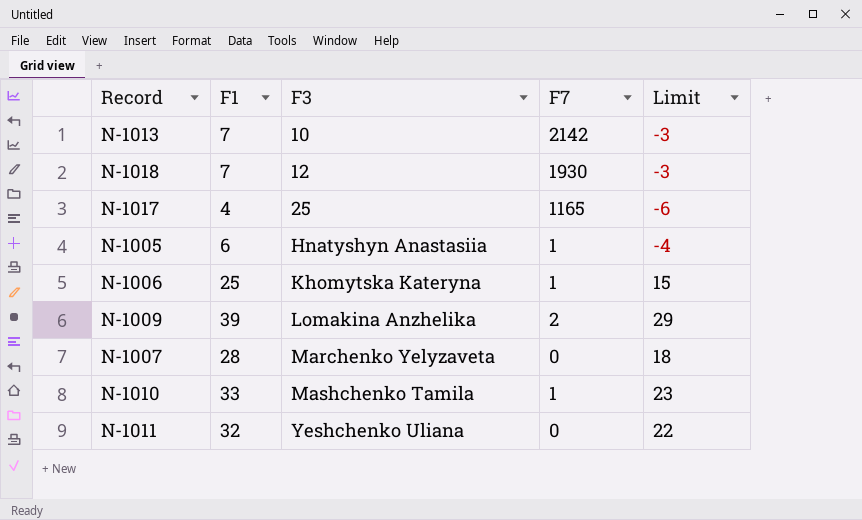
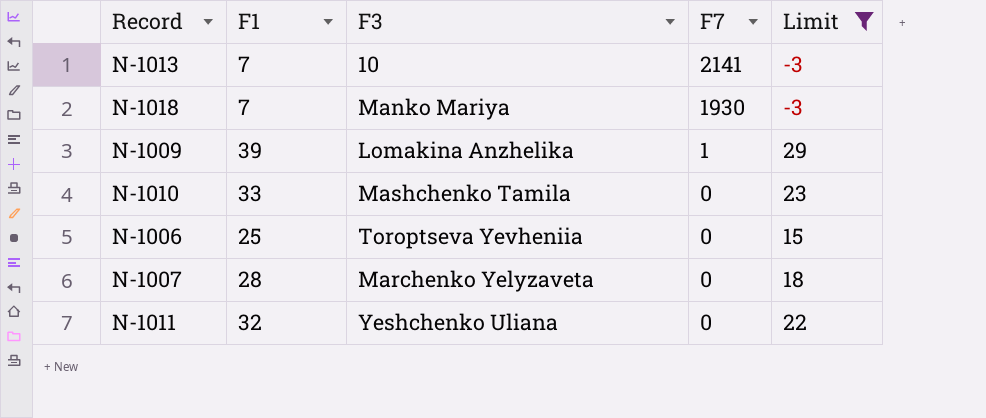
filter: none -> Limit >= -3
row order: F3 ascending -> F7 descending
N-1013 | F7: 2142 -> 2141
N-1018 | F3: 12 -> Manko Mariya
N-1009 | F7: 2 -> 1
N-1010 | F7: 1 -> 0
N-1006 | F3: Khomytska Kateryna -> Toroptseva Yevheniia
N-1006 | F7: 1 -> 0

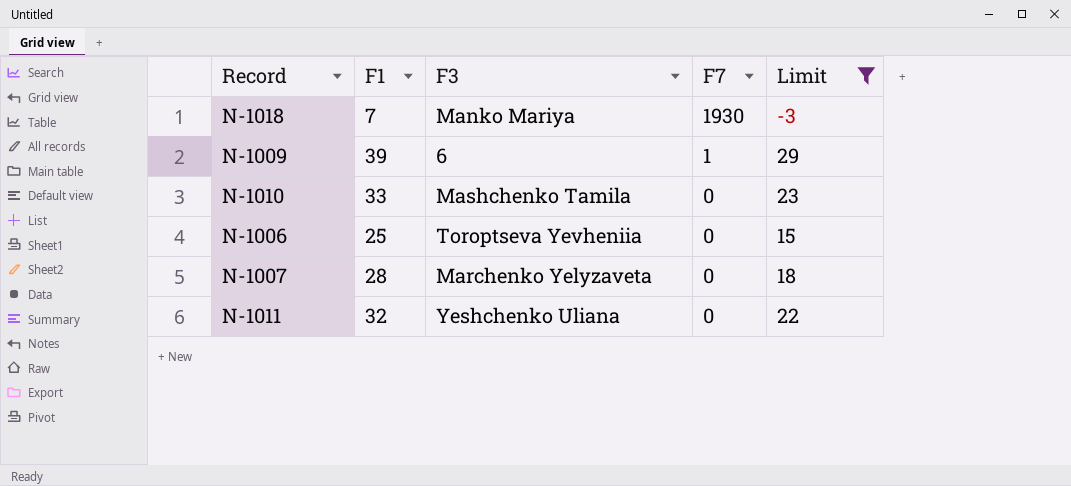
row N-1013: 7 | 10 | 2141 | -3 -> none
N-1009 | F3: Lomakina Anzhelika -> 6

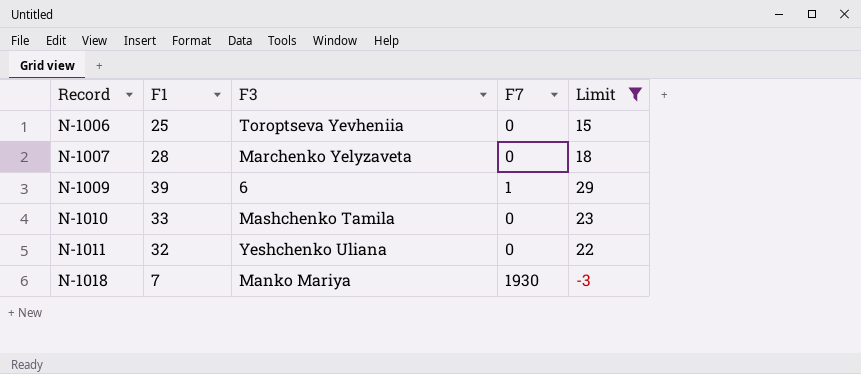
row order: F7 descending -> Record ascending

